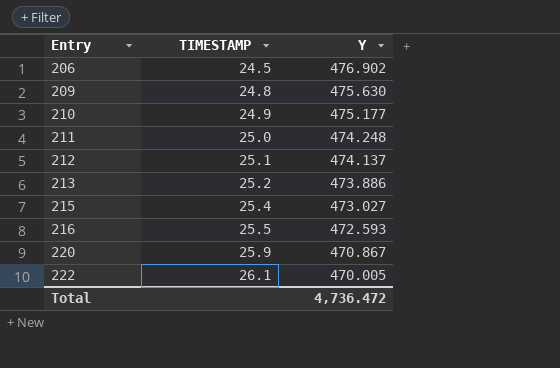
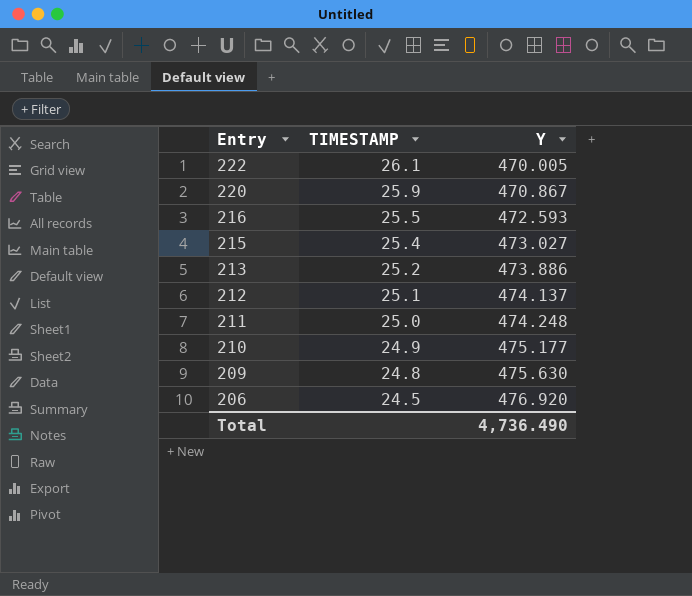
row order: Entry ascending -> Entry descending
206 | Y: 476.902 -> 476.920
Total | Y: 4,736.472 -> 4,736.490

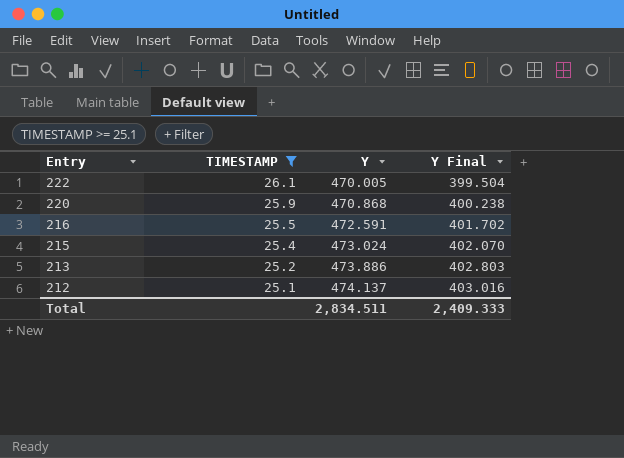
filter: none -> TIMESTAMP >= 25.1
column Y Final | formula: none -> [Y] * 0.85
220 | Y: 470.867 -> 470.868
216 | Y: 472.593 -> 472.591
215 | Y: 473.027 -> 473.024
Total | Y: 4,736.490 -> 2,834.511

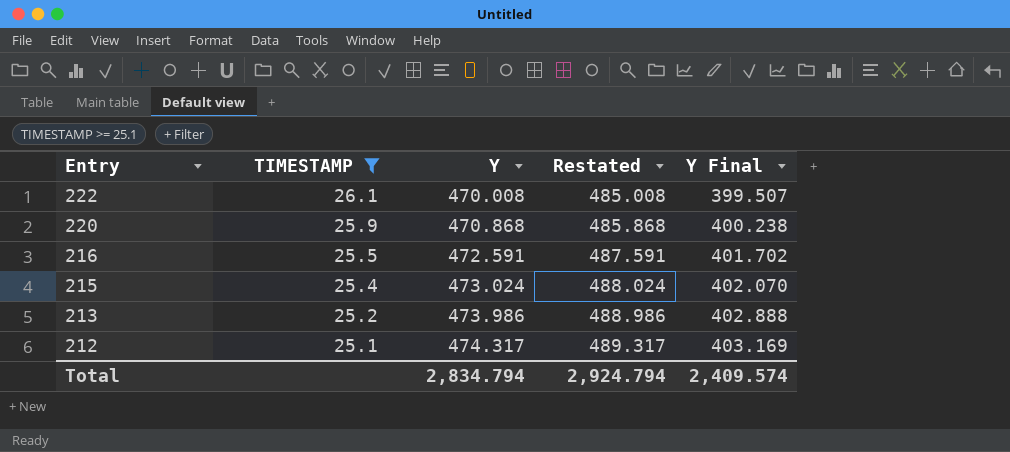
column Restated | formula: none -> [Y] + 15
222 | Y: 470.005 -> 470.008
222 | Y Final: 399.504 -> 399.507
213 | Y: 473.886 -> 473.986
213 | Y Final: 402.803 -> 402.888
212 | Y: 474.137 -> 474.317
212 | Y Final: 403.016 -> 403.169
Total | Y: 2,834.511 -> 2,834.794
Total | Y Final: 2,409.333 -> 2,409.574

